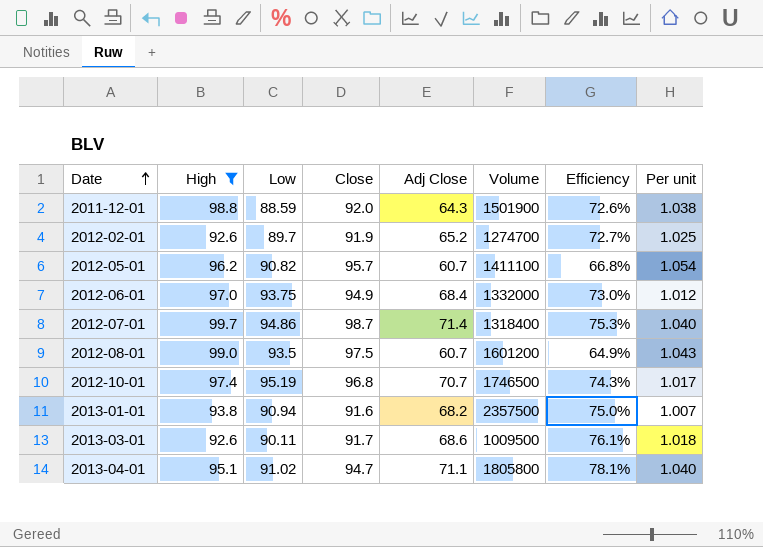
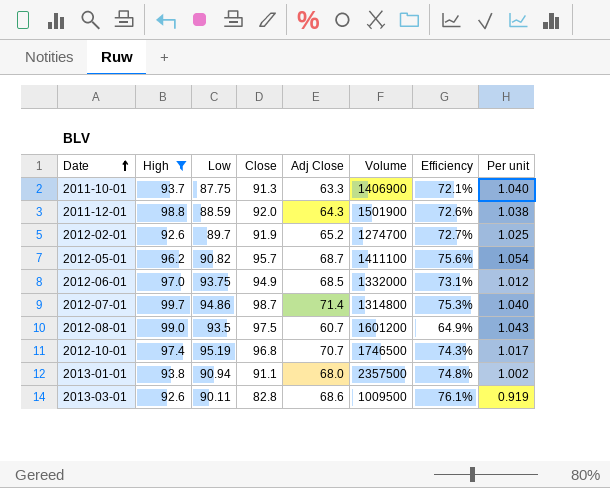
row 2013-04-01: 95.1 | 91.02 | 94.7 | 71.1 | 1805800 | 78.1% | 1.040 -> none
row 2011-10-01: none -> 93.7 | 87.75 | 91.3 | 63.3 | 1406900 | 72.1% | 1.040
2012-05-01 | Adj Close: 60.7 -> 68.7
2012-05-01 | Efficiency: 66.8% -> 75.6%
2012-06-01 | Adj Close: 68.4 -> 68.5
2012-06-01 | Efficiency: 73.0% -> 73.1%
2012-07-01 | Volume: 1318400 -> 1314800
2013-01-01 | Close: 91.6 -> 91.1
2013-01-01 | Adj Close: 68.2 -> 68.0
2013-01-01 | Efficiency: 75.0% -> 74.8%
2013-01-01 | Per unit: 1.007 -> 1.002
2013-03-01 | Close: 91.7 -> 82.8
2013-03-01 | Per unit: 1.018 -> 0.919

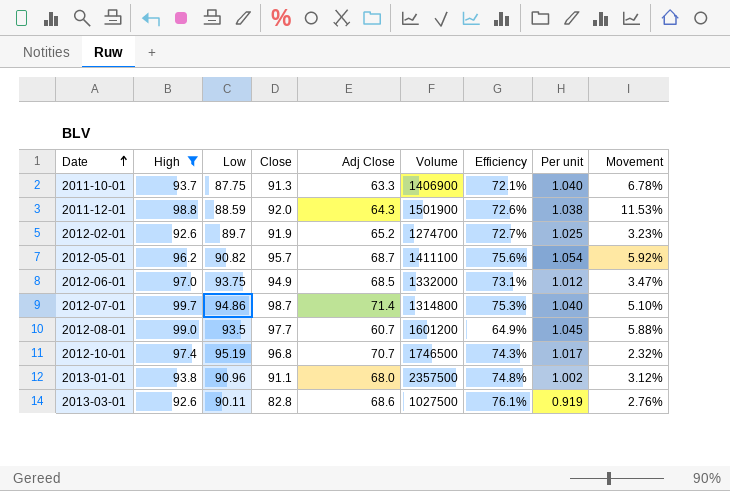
column Movement | formula: none -> ([High] - [Low]) / [Low]
2012-08-01 | Close: 97.5 -> 97.7
2012-08-01 | Per unit: 1.043 -> 1.045
2013-01-01 | Low: 90.94 -> 90.96
2013-03-01 | Volume: 1009500 -> 1027500

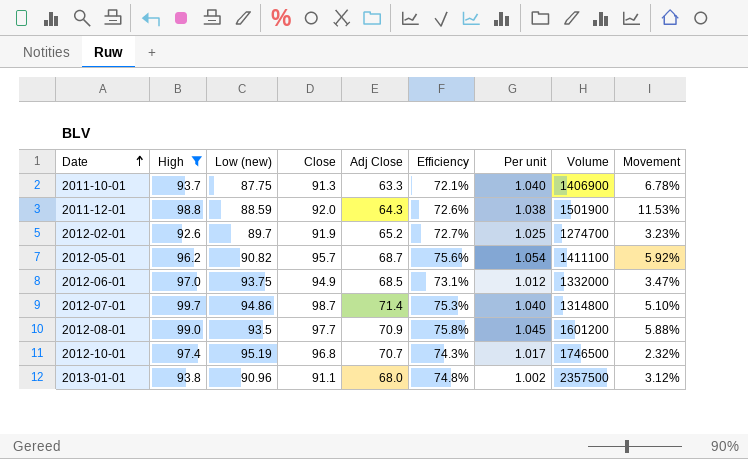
column name: Low -> Low (new)
column Volume | position: 6 -> 8
row 2013-03-01: 92.6 | 90.11 | 82.8 | 68.6 | 1027500 | 76.1% | 0.919 | 2.76% -> none
2012-08-01 | Adj Close: 60.7 -> 70.9
2012-08-01 | Efficiency: 64.9% -> 75.8%

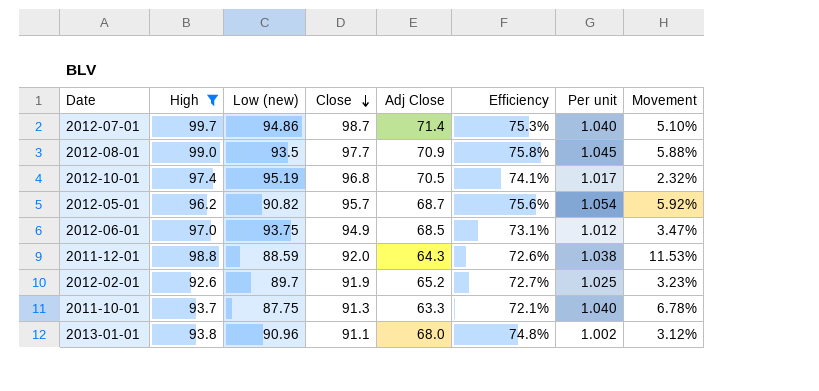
row order: Date ascending -> Close descending
column Volume | position: 8 -> none
2012-10-01 | Adj Close: 70.7 -> 70.5
2012-10-01 | Efficiency: 74.3% -> 74.1%

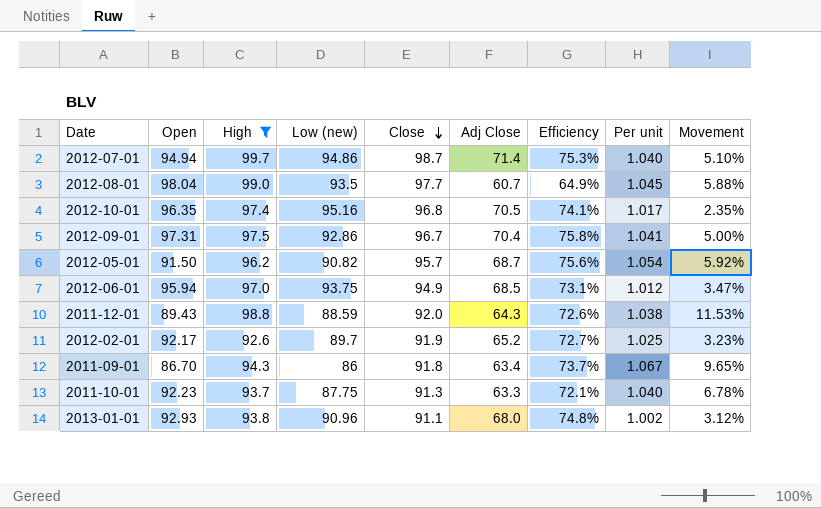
column Open | position: none -> 2
2012-08-01 | Adj Close: 70.9 -> 60.7
2012-08-01 | Efficiency: 75.8% -> 64.9%
2012-10-01 | Low (new): 95.19 -> 95.16
2012-10-01 | Movement: 2.32% -> 2.35%
row 2012-09-01: none -> 97.31 | 97.5 | 92.86 | 96.7 | 70.4 | 75.8% | 1.041 | 5.00%
row 2011-09-01: none -> 86.70 | 94.3 | 86 | 91.8 | 63.4 | 73.7% | 1.067 | 9.65%

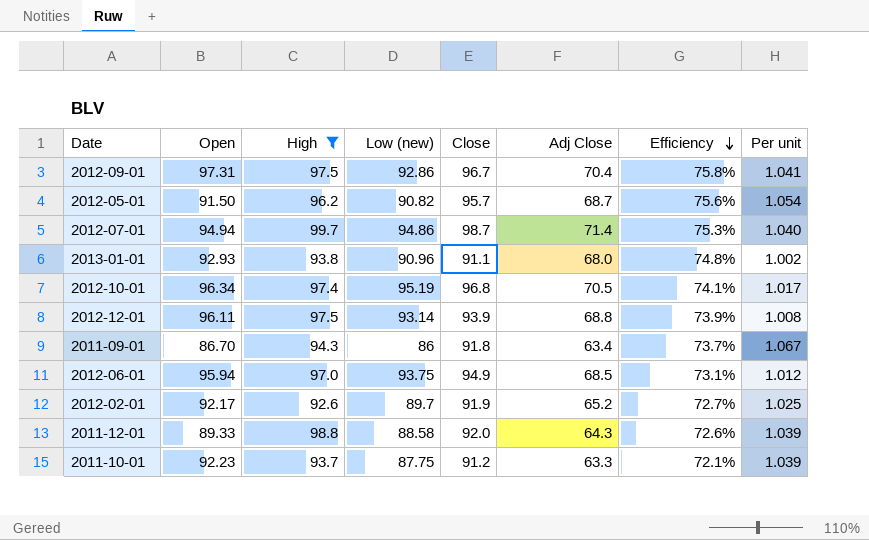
row order: Close descending -> Efficiency descending
column Movement | formula: ([High] - [Low (new)]) / [Low (new)] -> none
row 2012-08-01: 98.04 | 99.0 | 93.5 | 97.7 | 60.7 | 64.9% | 1.045 | 5.88% -> none
2012-10-01 | Open: 96.35 -> 96.34
2012-10-01 | Low (new): 95.16 -> 95.19
row 2012-12-01: none -> 96.11 | 97.5 | 93.14 | 93.9 | 68.8 | 73.9% | 1.008
2011-12-01 | Open: 89.43 -> 89.33
2011-12-01 | Low (new): 88.59 -> 88.58
2011-12-01 | Per unit: 1.038 -> 1.039
2011-10-01 | Close: 91.3 -> 91.2
2011-10-01 | Per unit: 1.040 -> 1.039

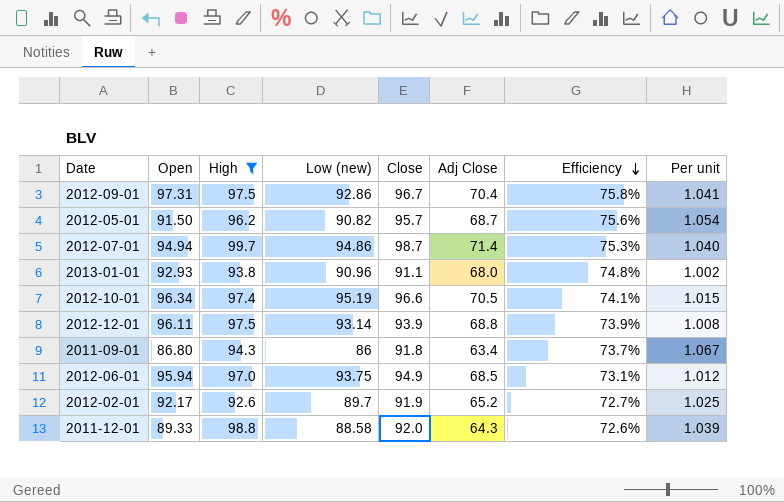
row 2011-10-01: 92.23 | 93.7 | 87.75 | 91.2 | 63.3 | 72.1% | 1.039 -> none
2012-10-01 | Close: 96.8 -> 96.6
2012-10-01 | Per unit: 1.017 -> 1.015
2011-09-01 | Open: 86.70 -> 86.80

